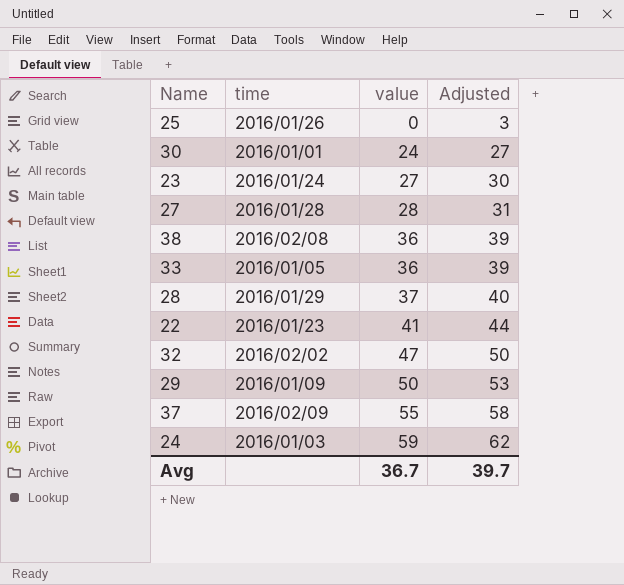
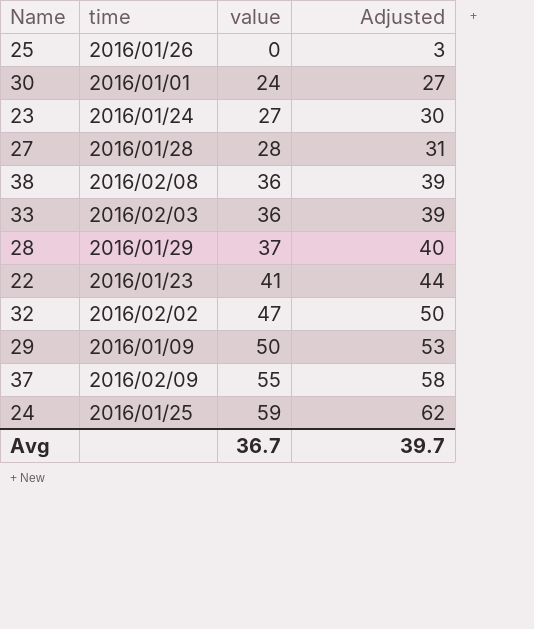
33 | time: 2016/01/05 -> 2016/02/03
24 | time: 2016/01/03 -> 2016/01/25

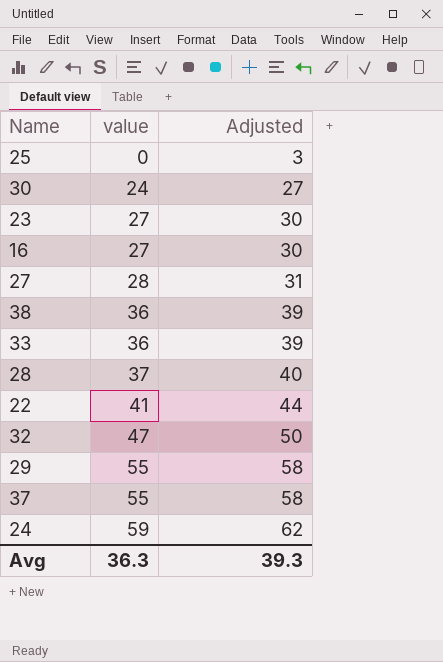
column time | position: 2 -> none
row 16: none -> 27 | 30
29 | value: 50 -> 55
29 | Adjusted: 53 -> 58
Avg | value: 36.7 -> 36.3
Avg | Adjusted: 39.7 -> 39.3

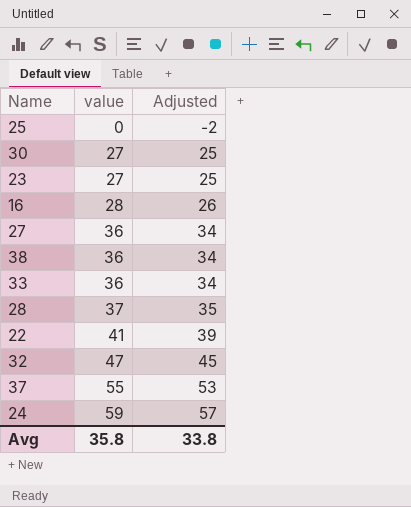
column Adjusted | formula: [value] + 3 -> [value] - 2
row 29: 55 | 58 -> none
30 | value: 24 -> 27
16 | value: 27 -> 28
27 | value: 28 -> 36
Avg | value: 36.3 -> 35.8
Avg | Adjusted: 39.3 -> 33.8

